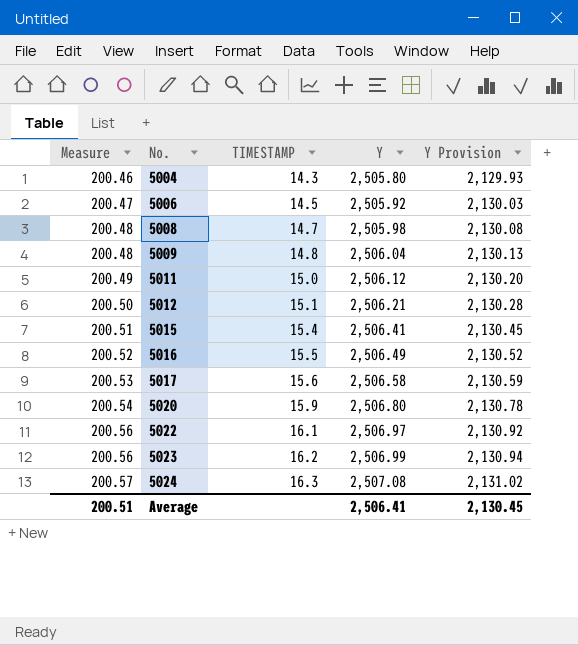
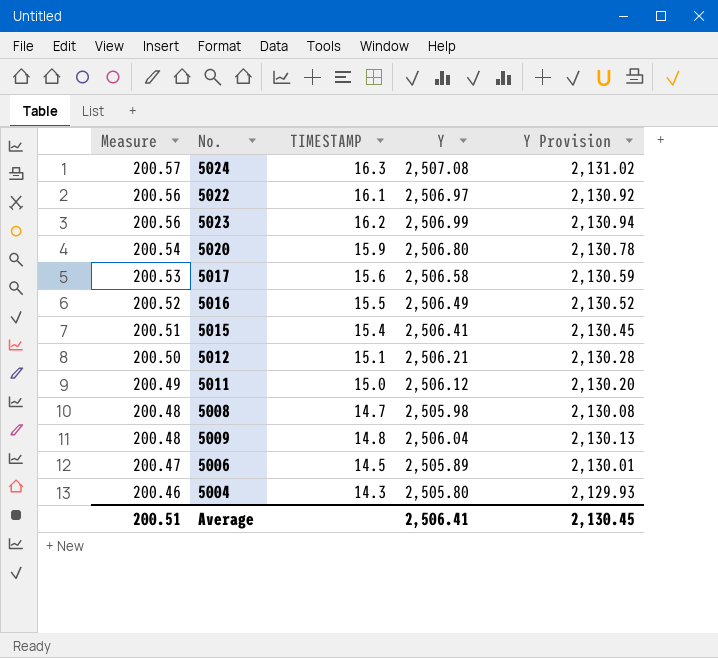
row order: Measure ascending -> Measure descending
5006 | Y: 2,505.92 -> 2,505.89
5006 | Y Provision: 2,130.03 -> 2,130.01

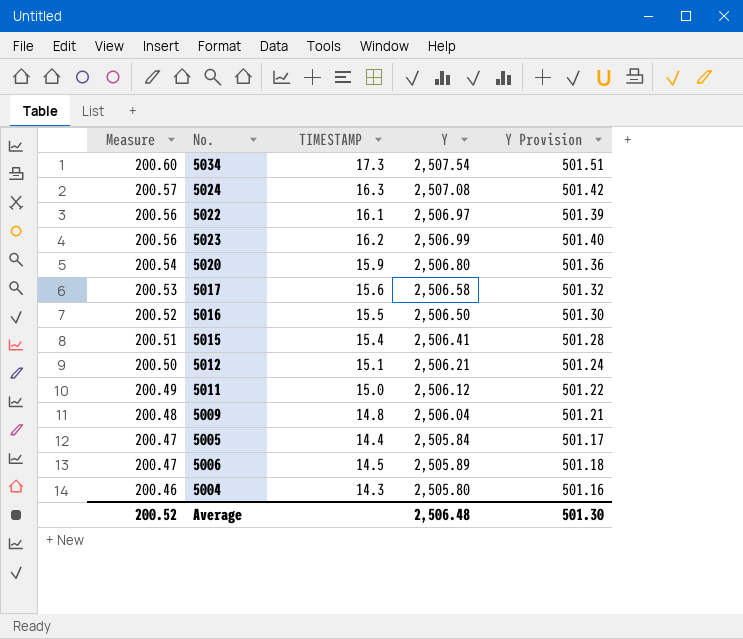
column Y Provision | formula: [Y] * 0.85 -> [Y] * 0.2
row 5008: 200.48 | 14.7 | 2,505.98 | 2,130.08 -> none
row 5034: none -> 200.60 | 17.3 | 2,507.54 | 501.51
5016 | Y: 2,506.49 -> 2,506.50
row 5005: none -> 200.47 | 14.4 | 2,505.84 | 501.17
Average | Measure: 200.51 -> 200.52
Average | Y: 2,506.41 -> 2,506.48
Average | Y Provision: 2,130.45 -> 501.30

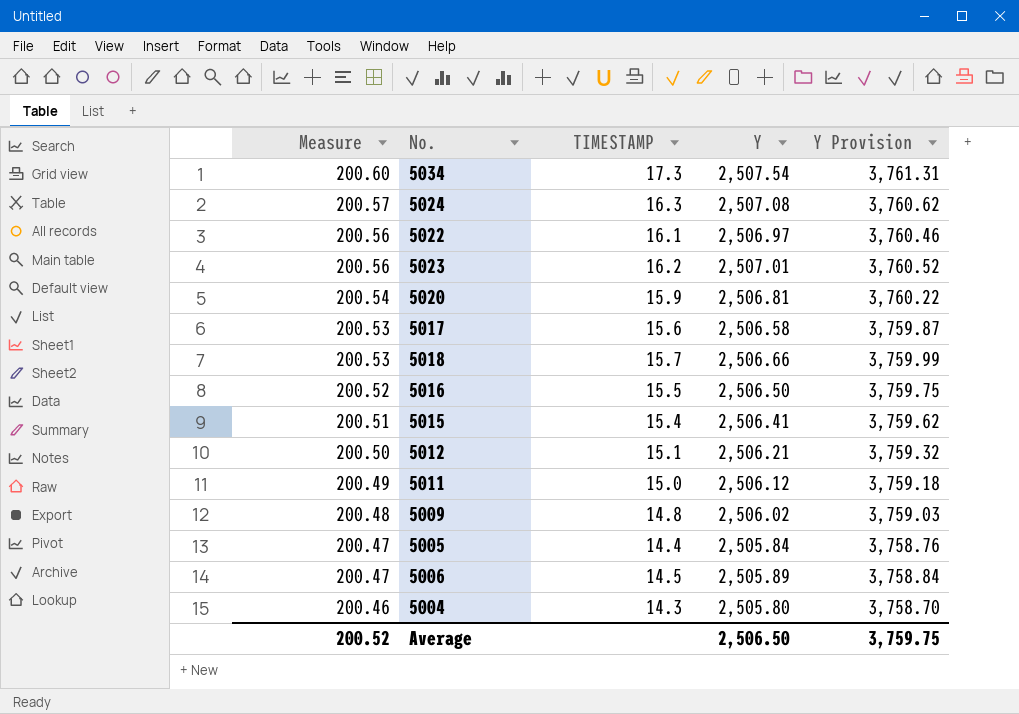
column Y Provision | formula: [Y] * 0.2 -> [Y] * 1.5
5023 | Y: 2,506.99 -> 2,507.01
5020 | Y: 2,506.80 -> 2,506.81
row 5018: none -> 200.53 | 15.7 | 2,506.66 | 3,759.99
5009 | Y: 2,506.04 -> 2,506.02
Average | Y: 2,506.48 -> 2,506.50
Average | Y Provision: 501.30 -> 3,759.75

